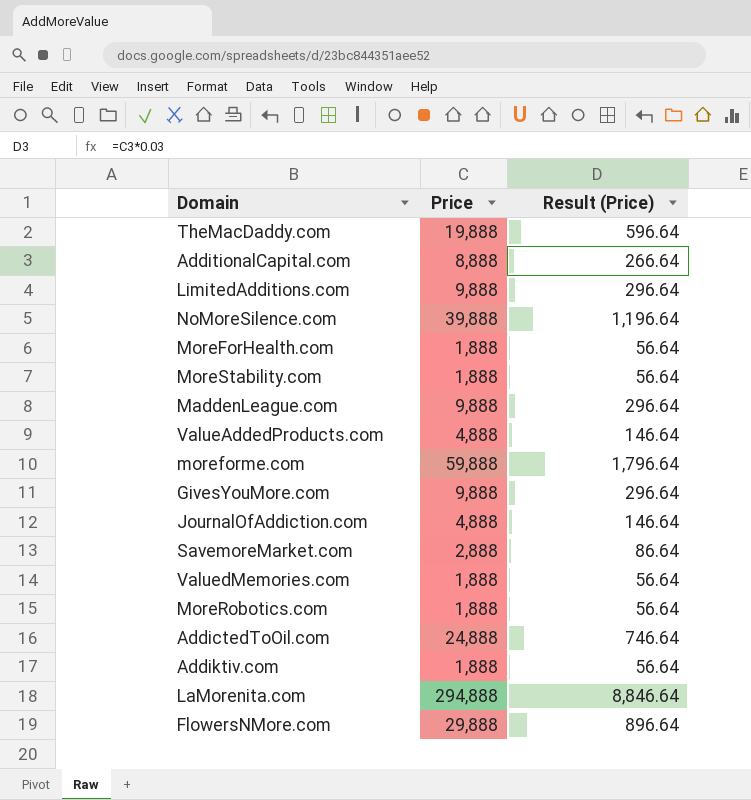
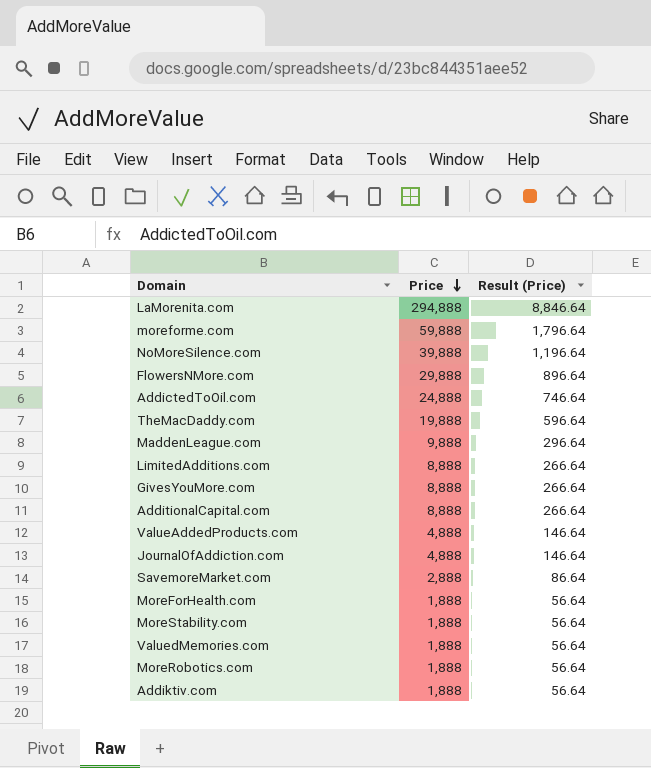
row order: none -> Price descending
LimitedAdditions.com | Price: 9,888 -> 8,888
LimitedAdditions.com | Result (Price): 296.64 -> 266.64
GivesYouMore.com | Price: 9,888 -> 8,888
GivesYouMore.com | Result (Price): 296.64 -> 266.64

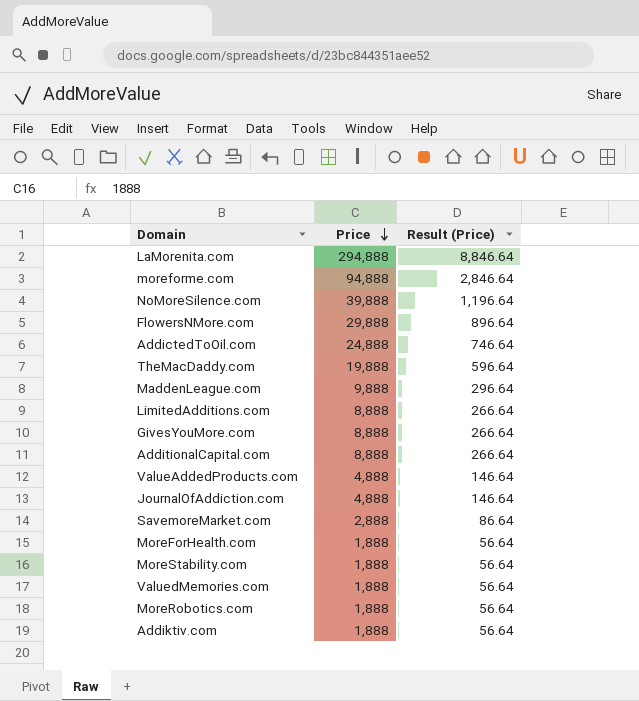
moreforme.com | Price: 59,888 -> 94,888
moreforme.com | Result (Price): 1,796.64 -> 2,846.64

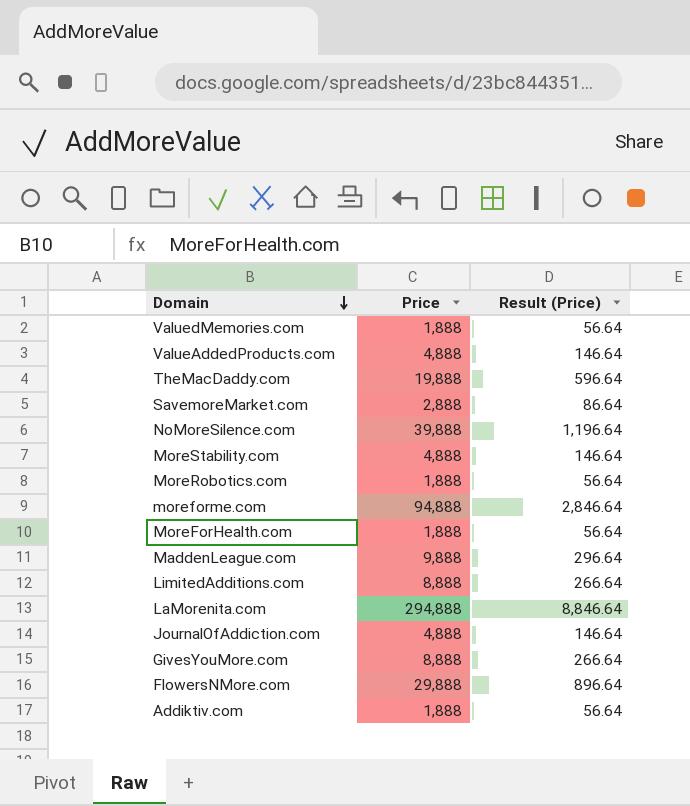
row order: Price descending -> Domain descending
row AddictedToOil.com: 24,888 | 746.64 -> none
row AdditionalCapital.com: 8,888 | 266.64 -> none
MoreStability.com | Price: 1,888 -> 4,888
MoreStability.com | Result (Price): 56.64 -> 146.64

